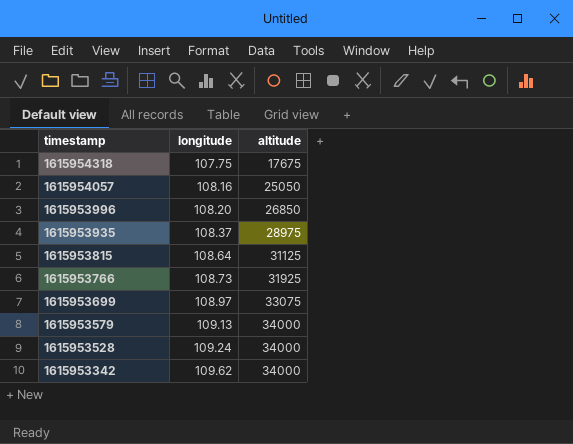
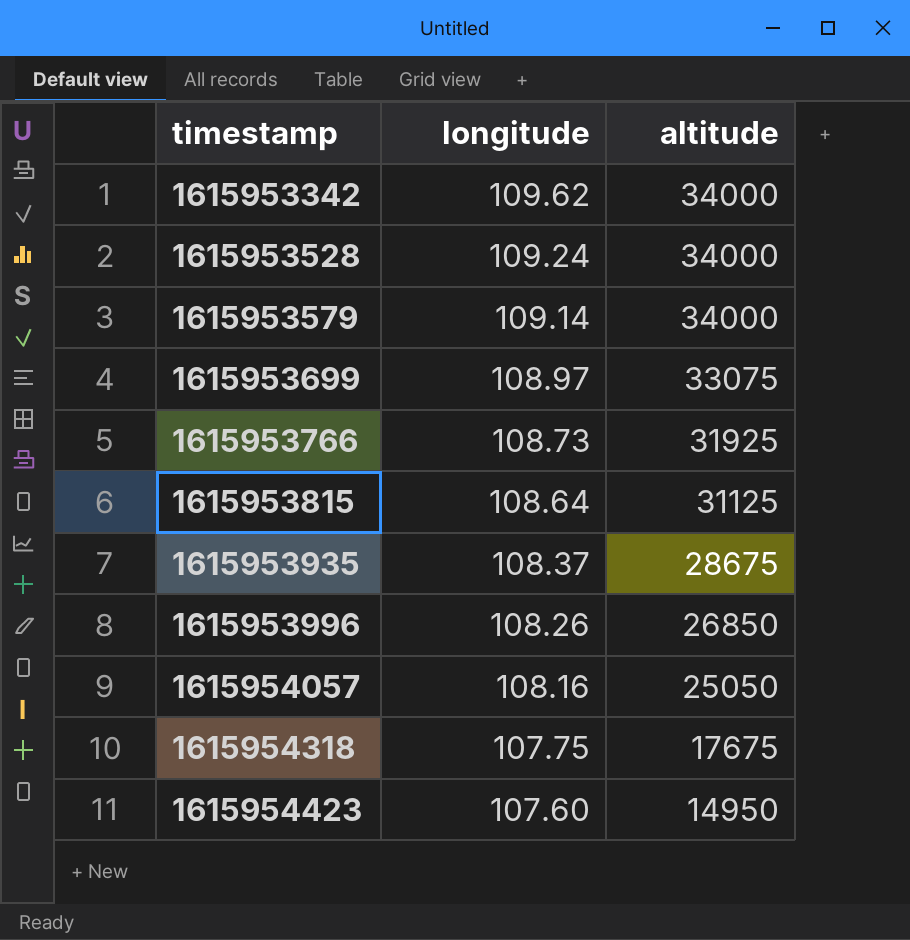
row order: timestamp descending -> timestamp ascending
1615953579 | longitude: 109.13 -> 109.14
1615953935 | altitude: 28975 -> 28675
1615953996 | longitude: 108.20 -> 108.26
row 1615954423: none -> 107.60 | 14950

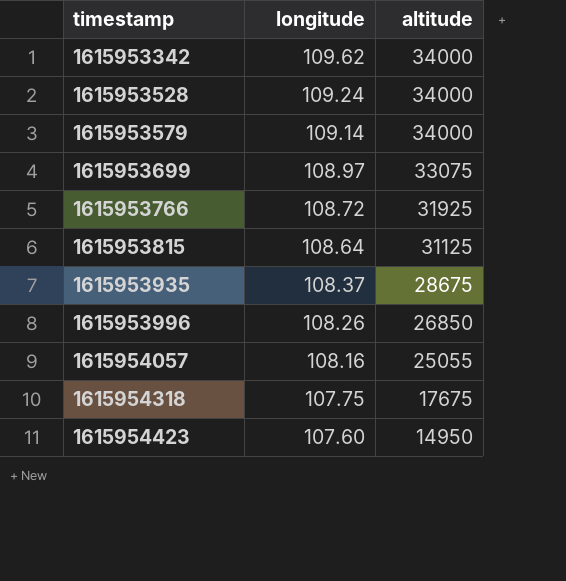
1615953766 | longitude: 108.73 -> 108.72
1615954057 | altitude: 25050 -> 25055

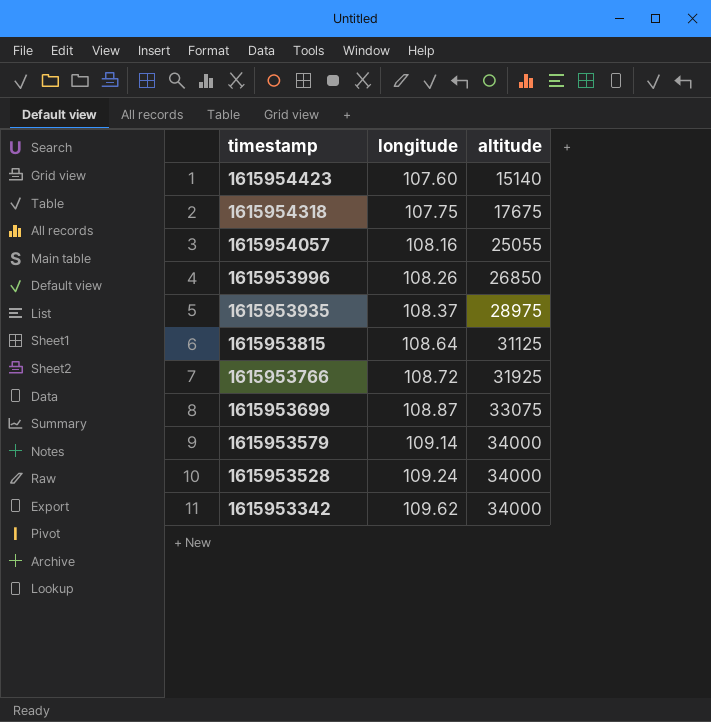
row order: timestamp ascending -> timestamp descending
1615954423 | altitude: 14950 -> 15140
1615953935 | altitude: 28675 -> 28975
1615953699 | longitude: 108.97 -> 108.87

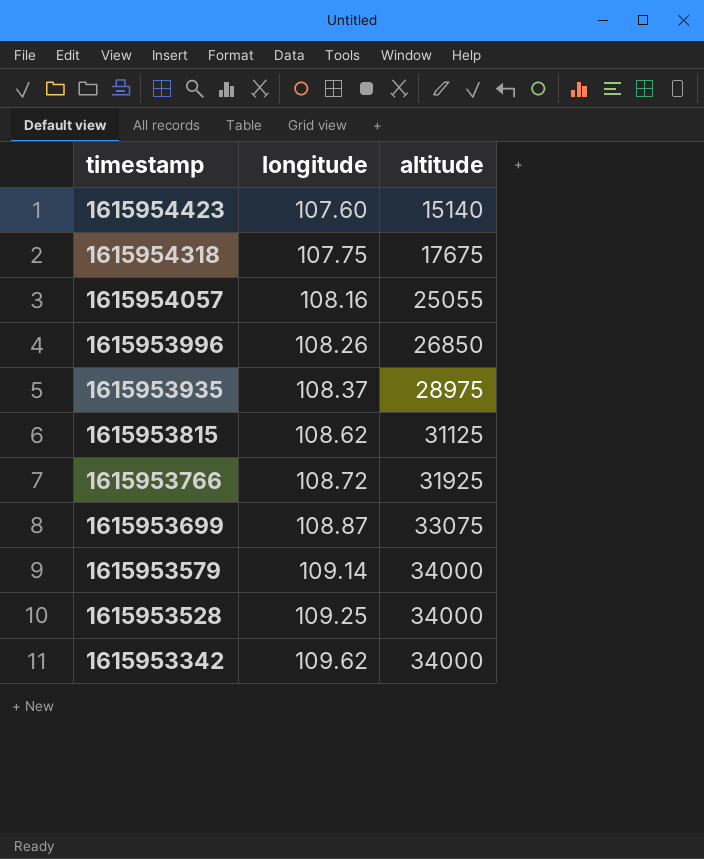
1615953815 | longitude: 108.64 -> 108.62
1615953528 | longitude: 109.24 -> 109.25

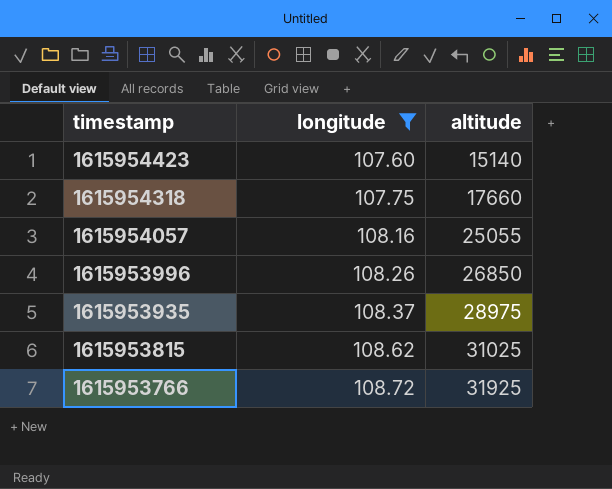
filter: none -> longitude <= 108.72
1615954318 | altitude: 17675 -> 17660
1615953815 | altitude: 31125 -> 31025

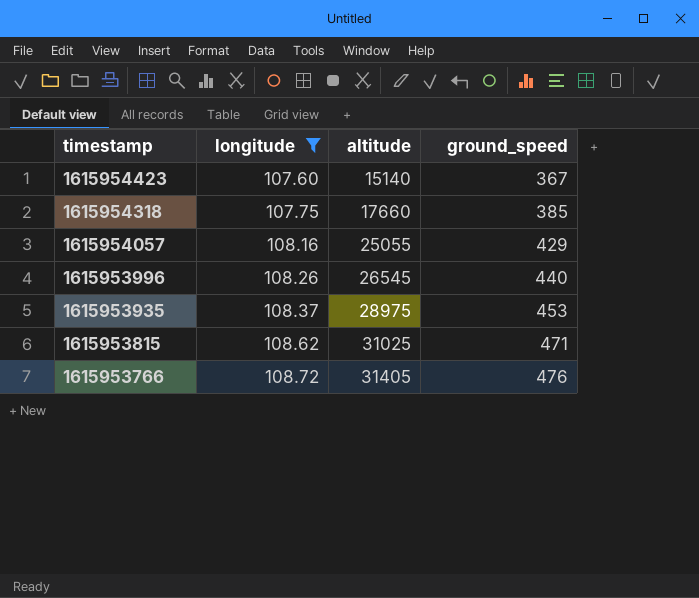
column ground_speed | position: none -> 4
1615953996 | altitude: 26850 -> 26545
1615953766 | altitude: 31925 -> 31405

